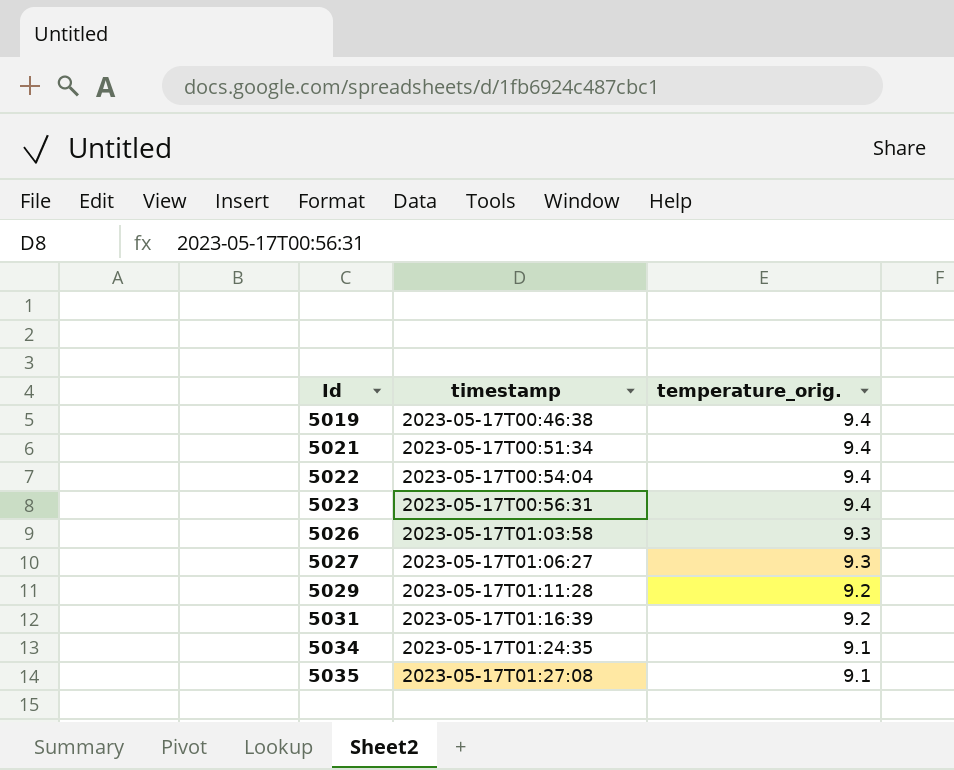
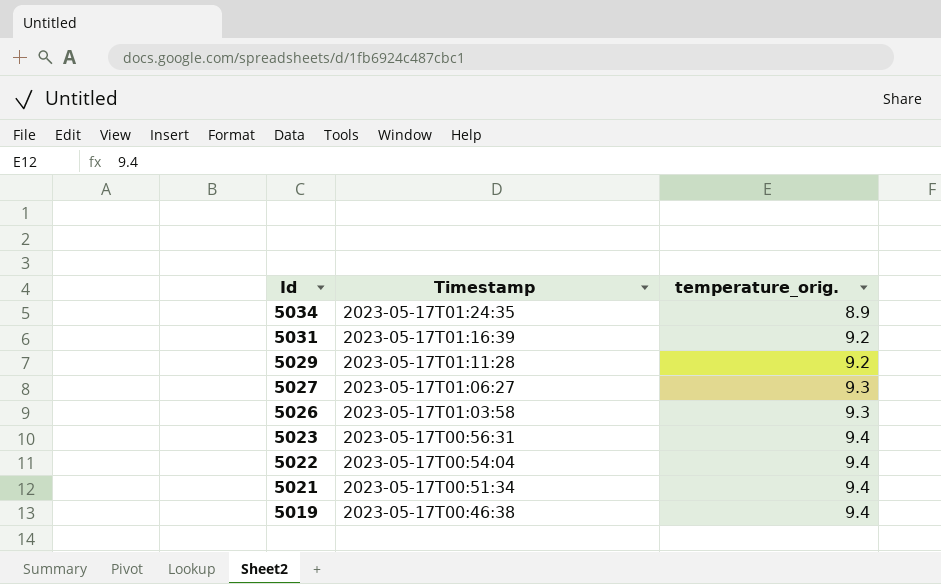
row order: Id ascending -> Id descending
column name: timestamp -> Timestamp
row 5035: 2023-05-17T01:27:08 | 9.1 -> none
5034 | temperature_orig.: 9.1 -> 8.9

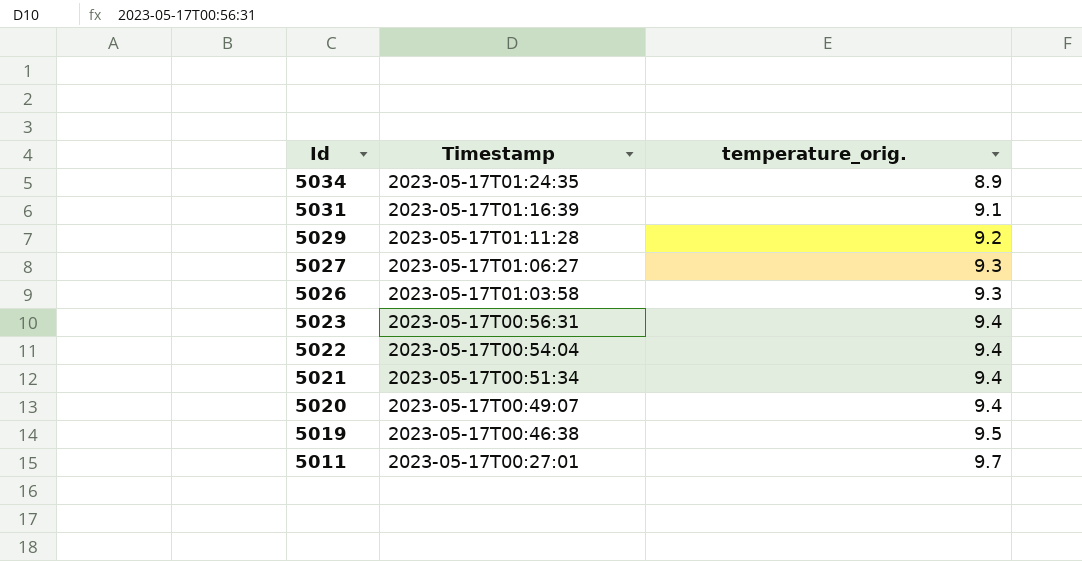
5031 | temperature_orig.: 9.2 -> 9.1
row 5020: none -> 2023-05-17T00:49:07 | 9.4
5019 | temperature_orig.: 9.4 -> 9.5
row 5011: none -> 2023-05-17T00:27:01 | 9.7

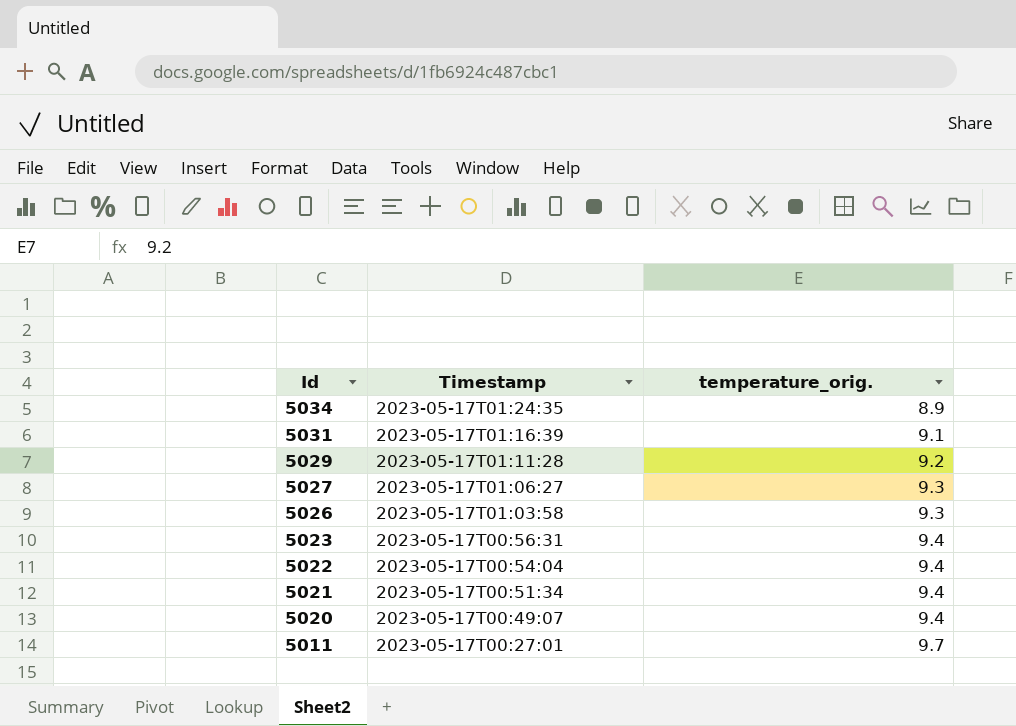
row 5019: 2023-05-17T00:46:38 | 9.5 -> none

